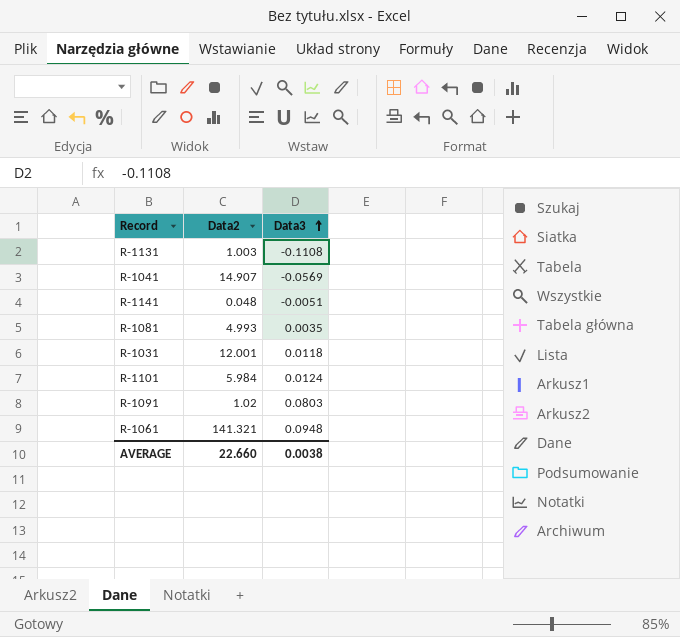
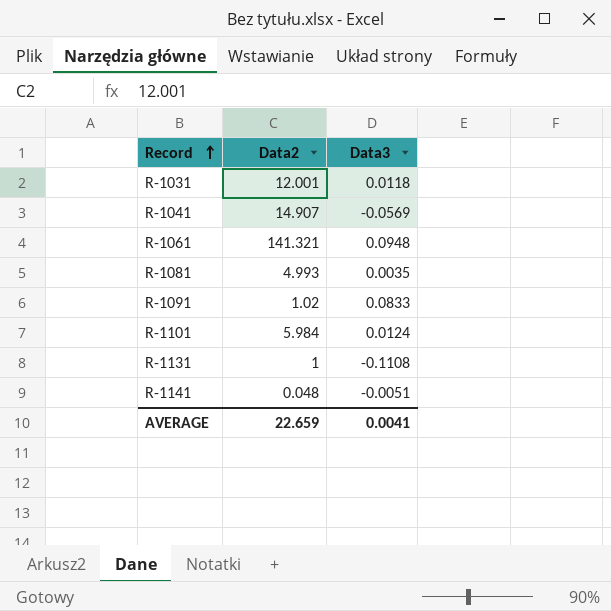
row order: Data3 ascending -> Record ascending
R-1091 | Data3: 0.0803 -> 0.0833
R-1131 | Data2: 1.003 -> 1
AVERAGE | Data2: 22.660 -> 22.659
AVERAGE | Data3: 0.0038 -> 0.0041

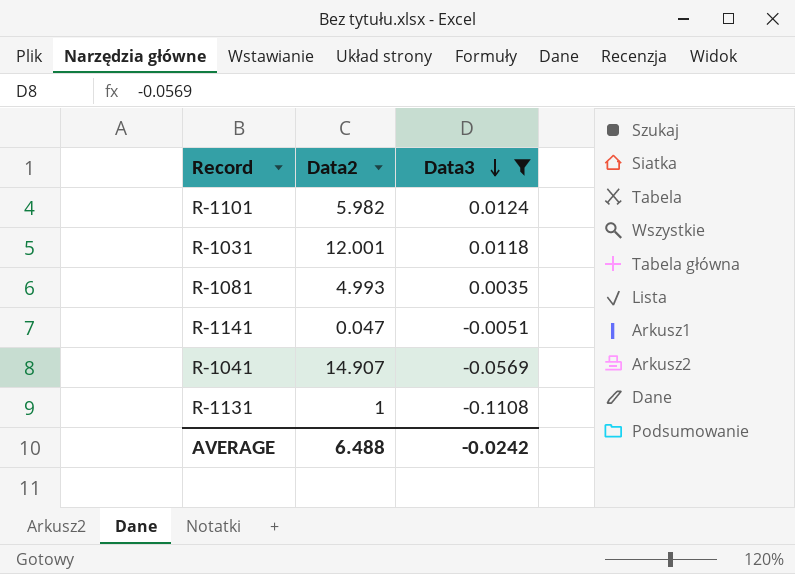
filter: none -> Data3 <= 0.0124
row order: Record ascending -> Data3 descending
R-1101 | Data2: 5.984 -> 5.982
R-1141 | Data2: 0.048 -> 0.047
AVERAGE | Data2: 22.659 -> 6.488
AVERAGE | Data3: 0.0041 -> -0.0242

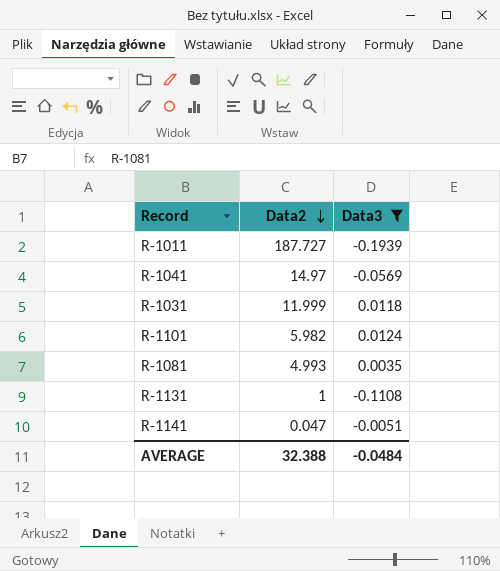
row order: Data3 descending -> Data2 descending
row R-1011: none -> 187.727 | -0.1939
R-1041 | Data2: 14.907 -> 14.97
R-1031 | Data2: 12.001 -> 11.999
AVERAGE | Data2: 6.488 -> 32.388
AVERAGE | Data3: -0.0242 -> -0.0484

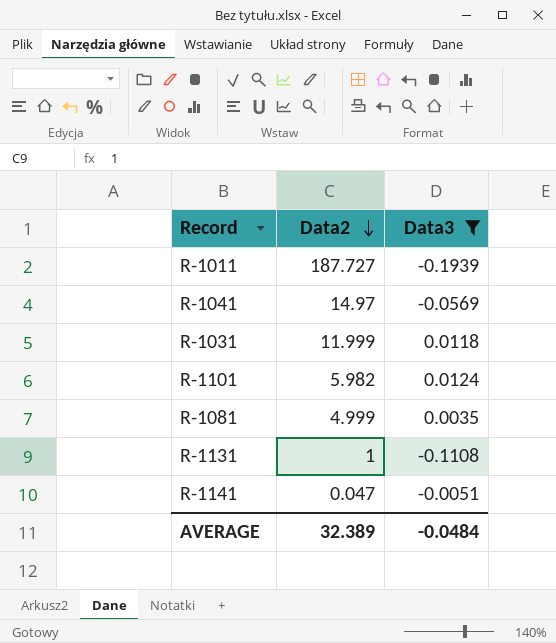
R-1081 | Data2: 4.993 -> 4.999
AVERAGE | Data2: 32.388 -> 32.389

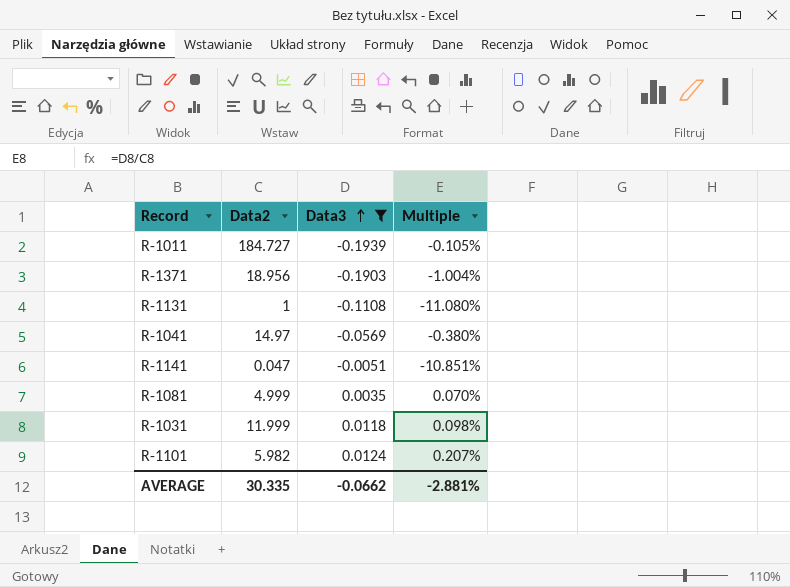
row order: Data2 descending -> Data3 ascending
column Multiple | formula: none -> [Data3] / [Data2]
R-1011 | Data2: 187.727 -> 184.727
row R-1371: none -> 18.956 | -0.1903 | -1.004%
AVERAGE | Data2: 32.389 -> 30.335
AVERAGE | Data3: -0.0484 -> -0.0662

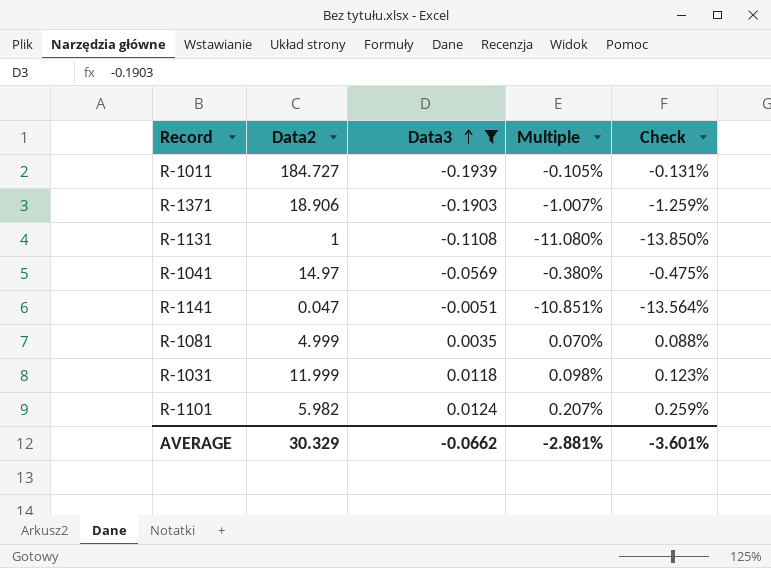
column Check | formula: none -> [Multiple] * 1.25
R-1371 | Data2: 18.956 -> 18.906
R-1371 | Multiple: -1.004% -> -1.007%
AVERAGE | Data2: 30.335 -> 30.329

